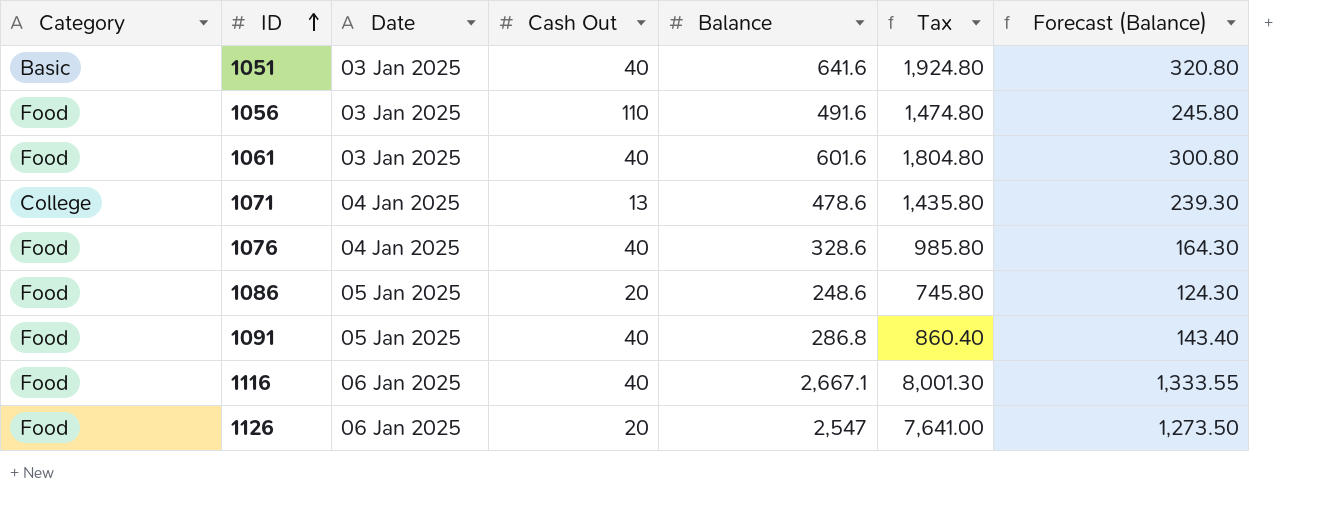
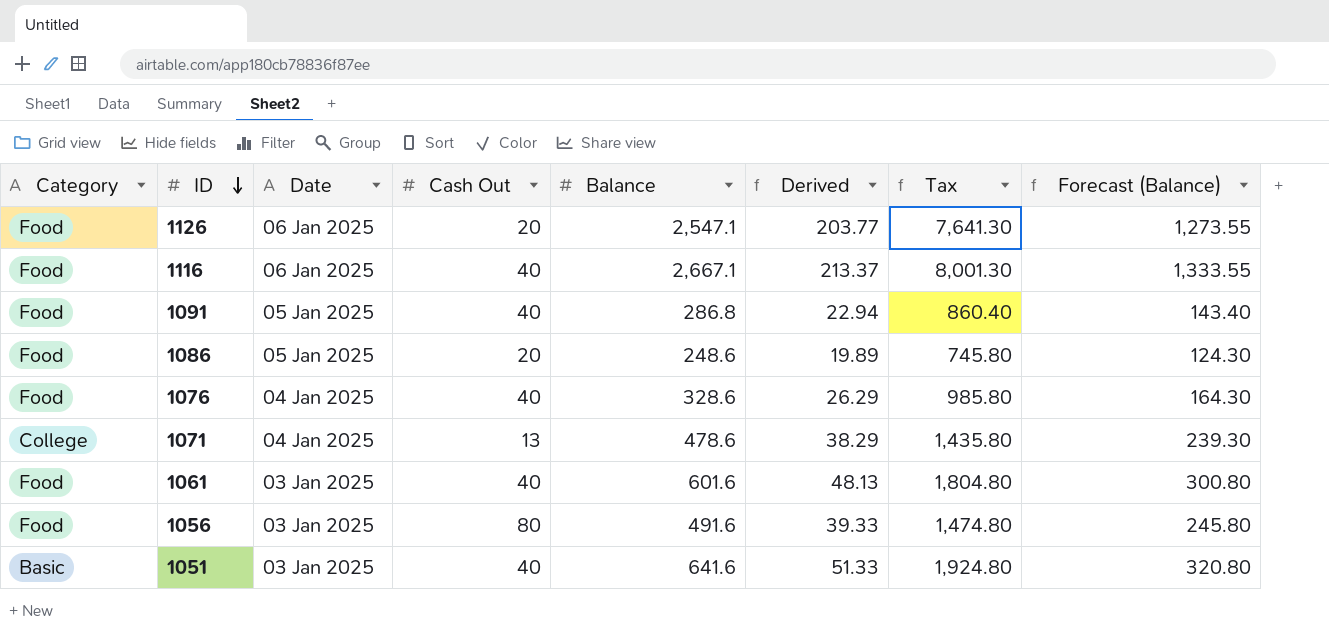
row order: ID ascending -> ID descending
column Derived | formula: none -> [Balance] * 0.08
1126 | Balance: 2,547 -> 2,547.1
1126 | Tax: 7,641.00 -> 7,641.30
1126 | Forecast (Balance): 1,273.50 -> 1,273.55
1056 | Cash Out: 110 -> 80

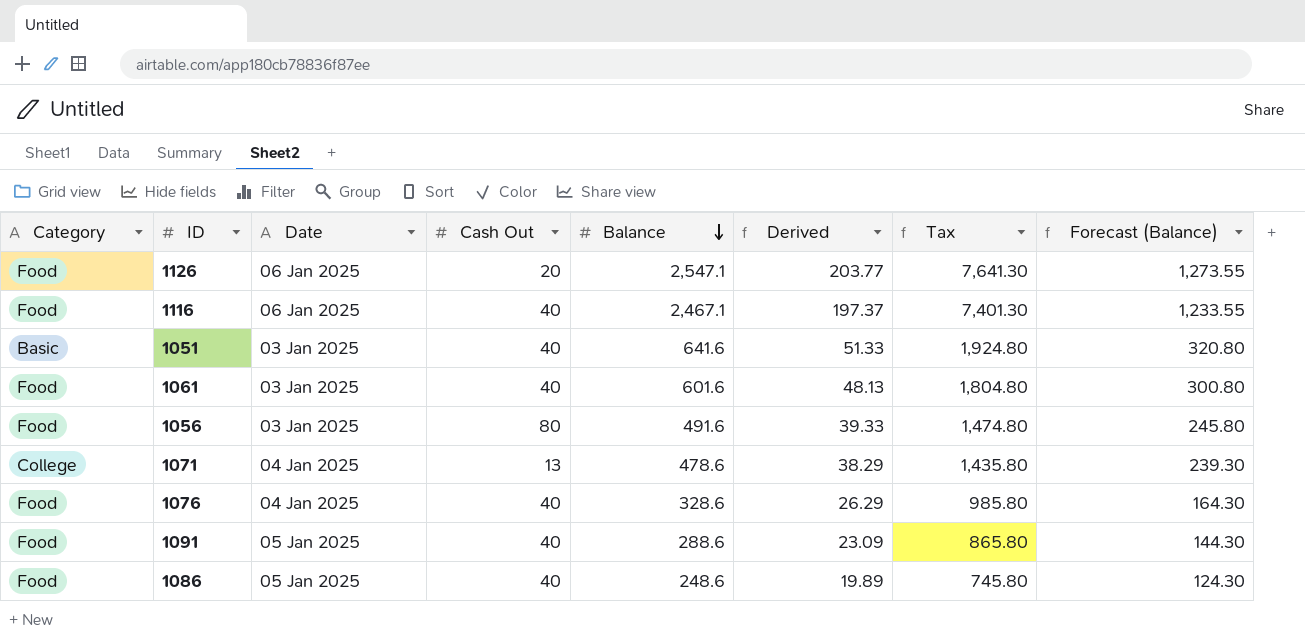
row order: ID descending -> Balance descending
1116 | Balance: 2,667.1 -> 2,467.1
1116 | Derived: 213.37 -> 197.37
1116 | Tax: 8,001.30 -> 7,401.30
1116 | Forecast (Balance): 1,333.55 -> 1,233.55
1091 | Balance: 286.8 -> 288.6
1091 | Derived: 22.94 -> 23.09
1091 | Tax: 860.40 -> 865.80
1091 | Forecast (Balance): 143.40 -> 144.30
1086 | Cash Out: 20 -> 40

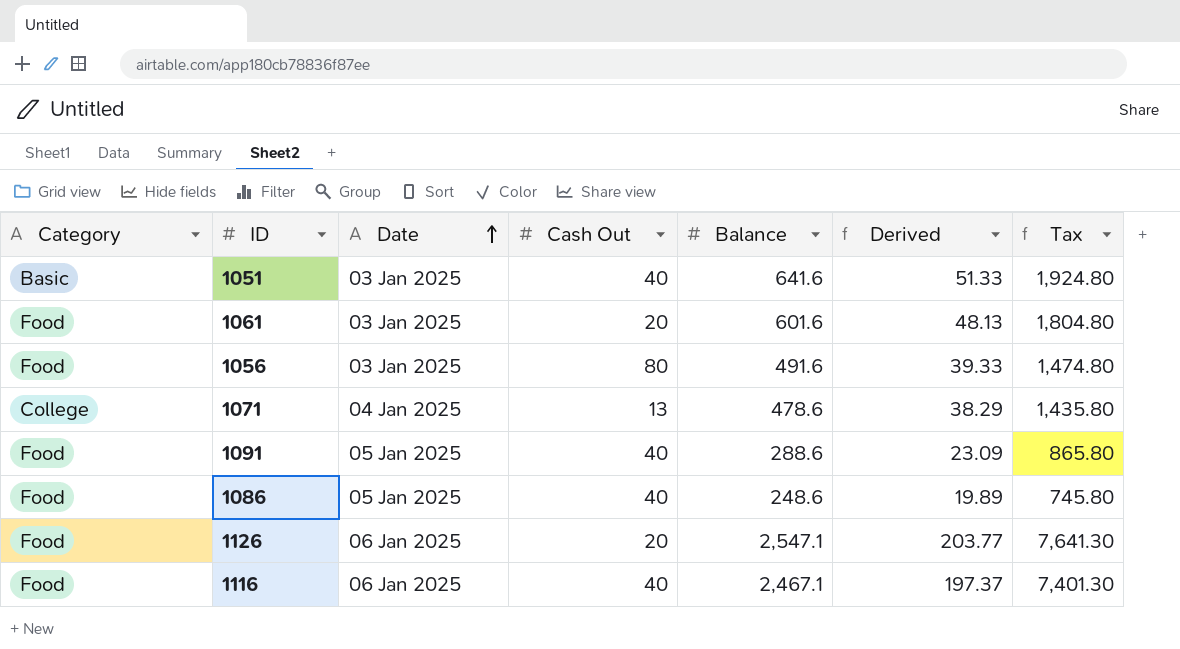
row order: Balance descending -> Date ascending
column Forecast (Balance) | formula: [Balance] * 0.5 -> none
row 1076: Food | 04 Jan 2025 | 40 | 328.6 | 26.29 | 985.80 | 164.30 -> none
1061 | Cash Out: 40 -> 20

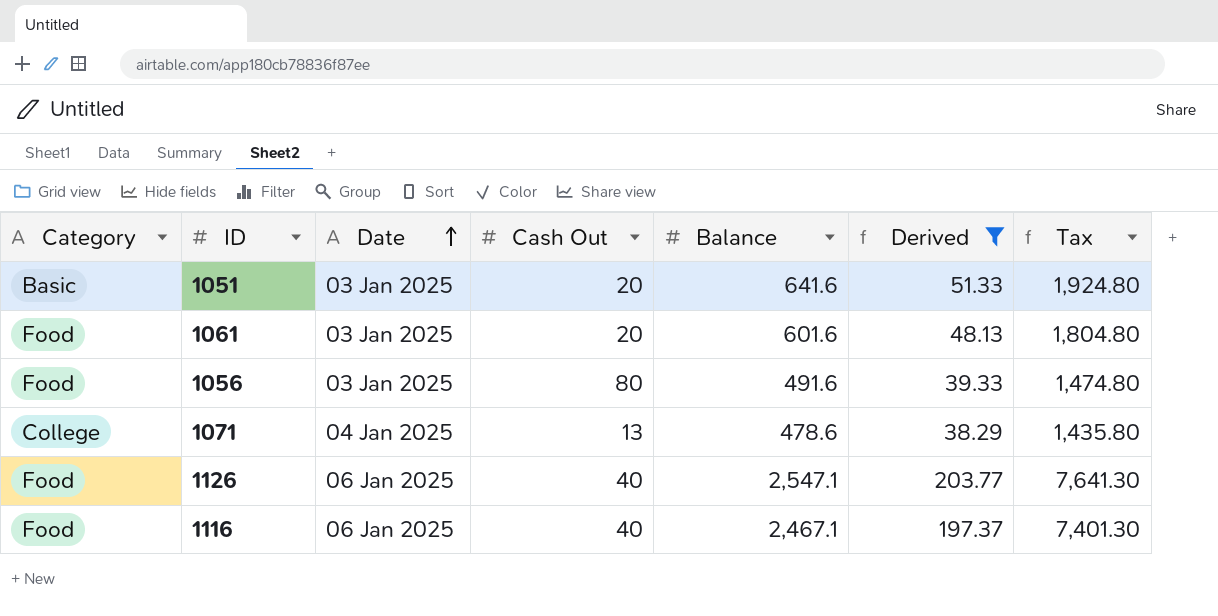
filter: none -> Derived >= 38.29
1051 | Cash Out: 40 -> 20
1126 | Cash Out: 20 -> 40

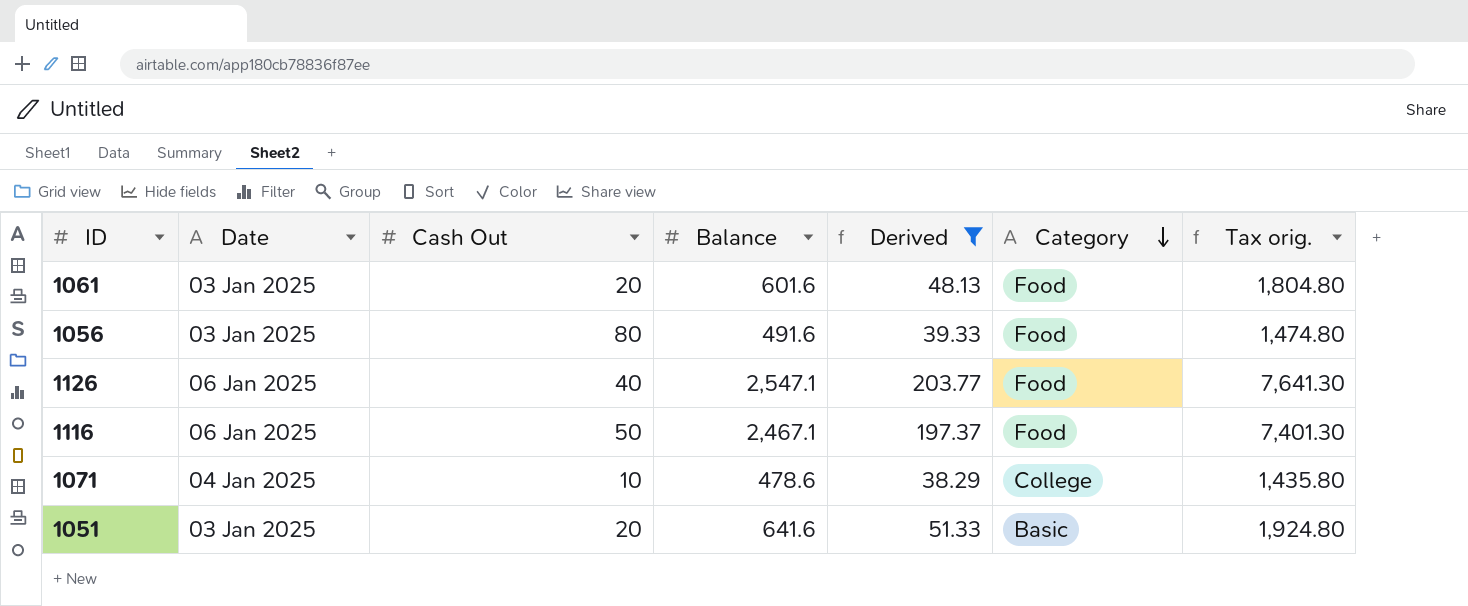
row order: Date ascending -> Category descending
column Category | position: 1 -> 6
column name: Tax -> Tax orig.
1116 | Cash Out: 40 -> 50
1071 | Cash Out: 13 -> 10

